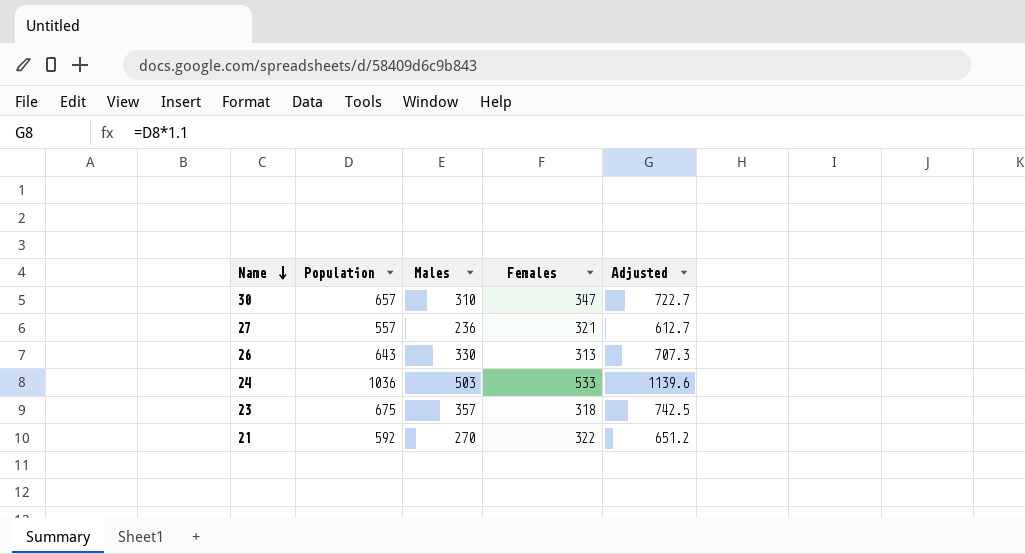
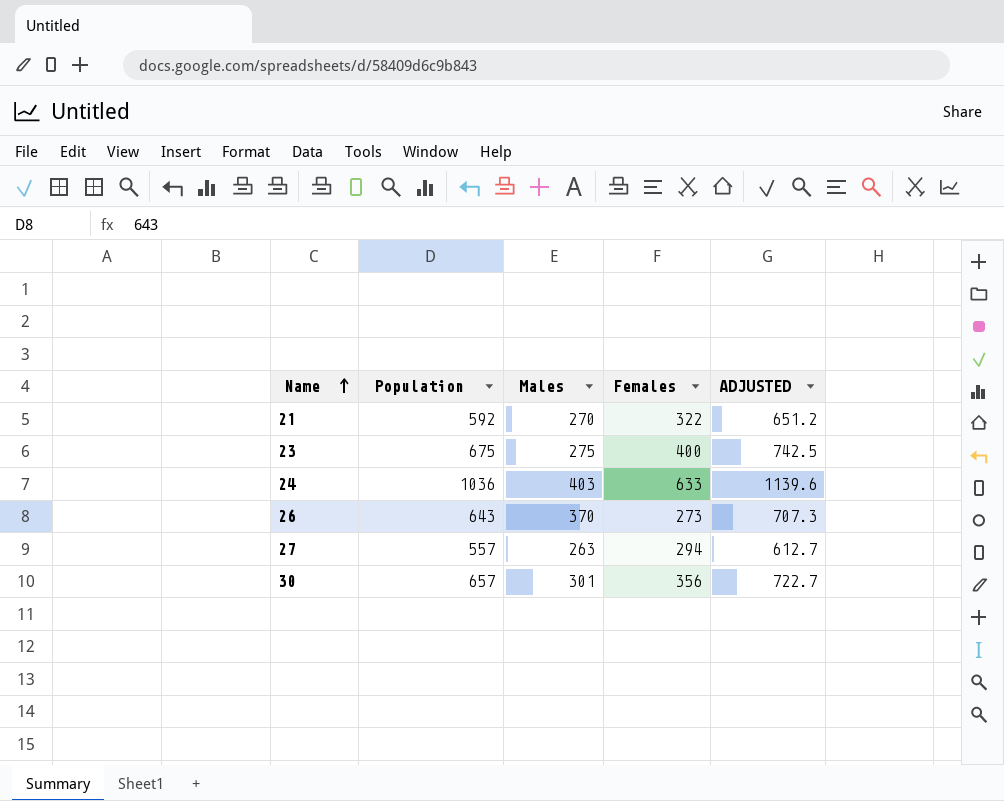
row order: Name descending -> Name ascending
column name: Adjusted -> ADJUSTED
23 | Males: 357 -> 275
23 | Females: 318 -> 400
24 | Males: 503 -> 403
24 | Females: 533 -> 633
26 | Males: 330 -> 370
26 | Females: 313 -> 273
27 | Males: 236 -> 263
27 | Females: 321 -> 294
30 | Males: 310 -> 301
30 | Females: 347 -> 356

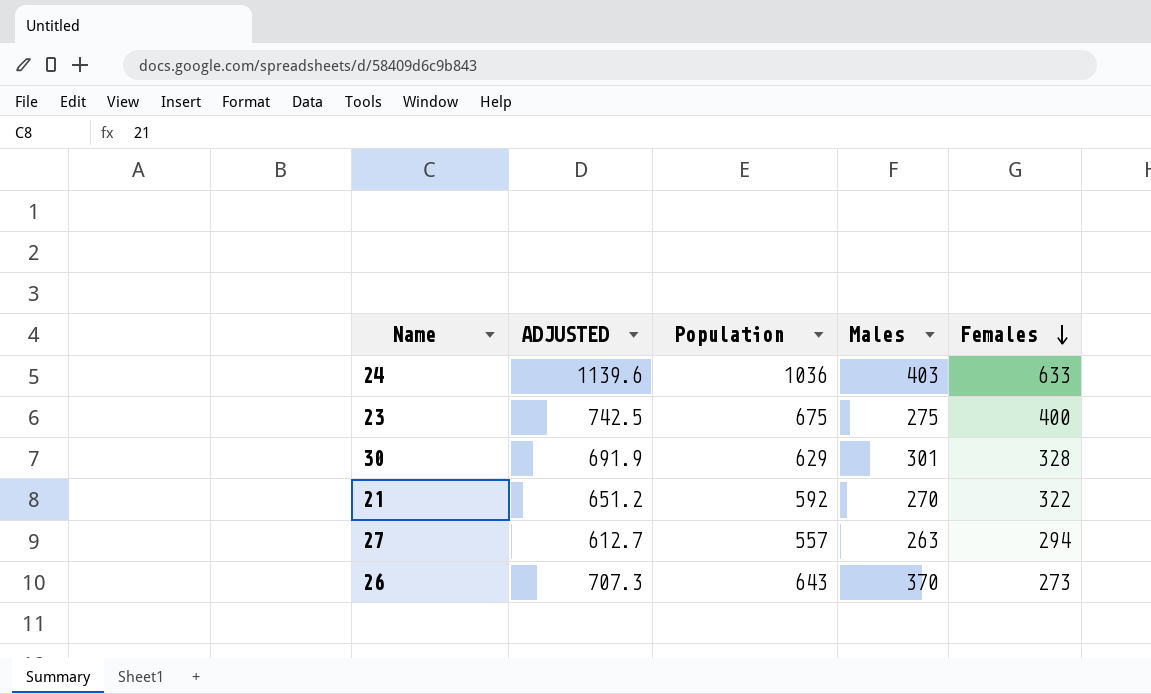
row order: Name ascending -> Females descending
column ADJUSTED | position: 5 -> 2
30 | ADJUSTED: 722.7 -> 691.9
30 | Population: 657 -> 629
30 | Females: 356 -> 328

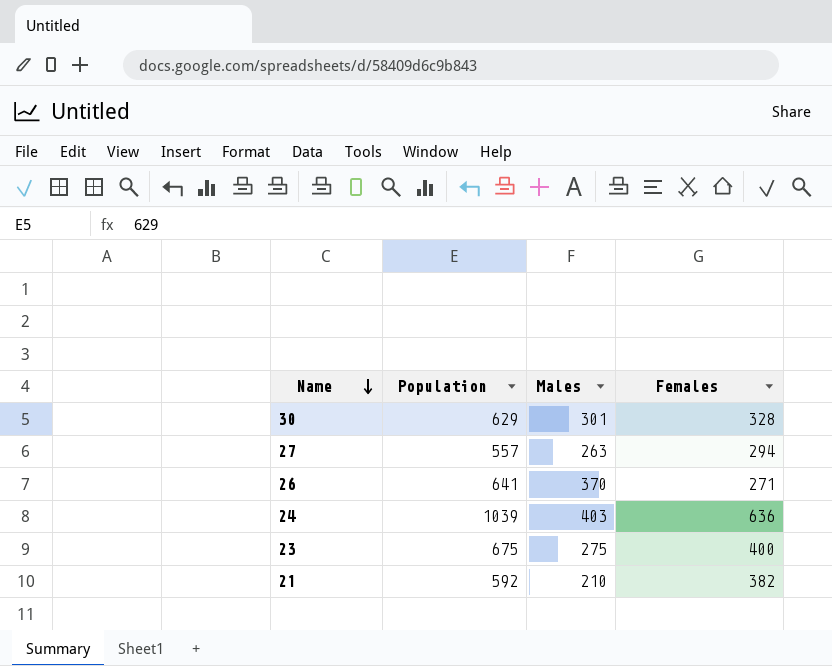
row order: Females descending -> Name descending
column ADJUSTED | formula: [Population] * 1.1 -> none
26 | Population: 643 -> 641
26 | Females: 273 -> 271
24 | Population: 1036 -> 1039
24 | Females: 633 -> 636
21 | Males: 270 -> 210
21 | Females: 322 -> 382

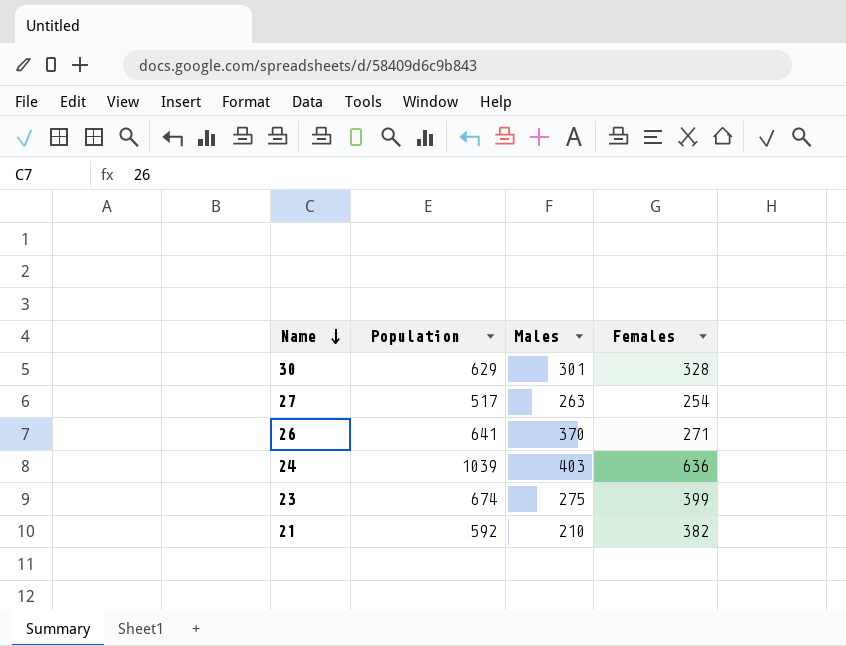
27 | Population: 557 -> 517
27 | Females: 294 -> 254
23 | Population: 675 -> 674
23 | Females: 400 -> 399

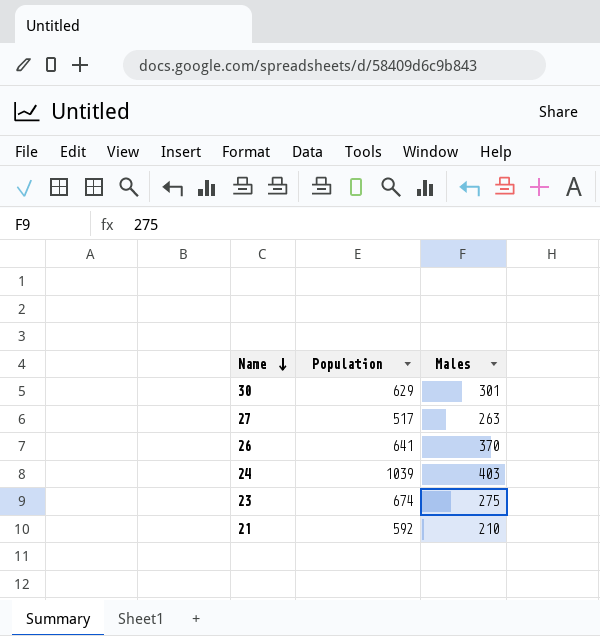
column Females | formula: [Population] - [Males] -> none

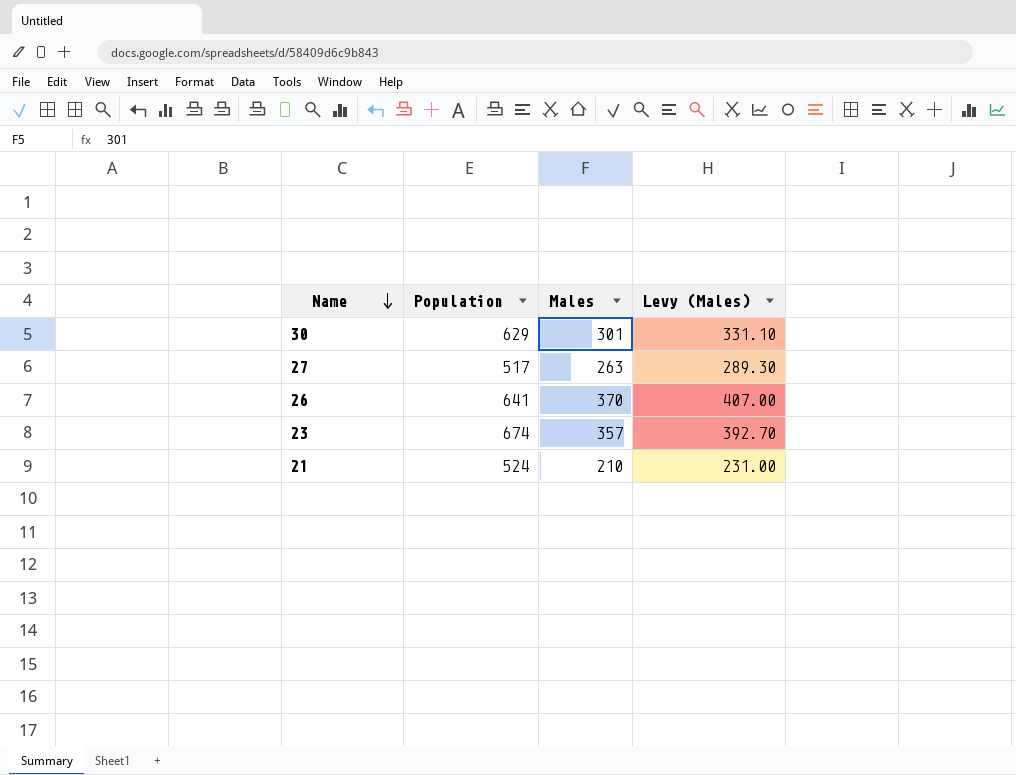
column Levy (Males) | formula: none -> [Males] * 1.1
row 24: 1039 | 403 -> none
23 | Males: 275 -> 357
21 | Population: 592 -> 524

